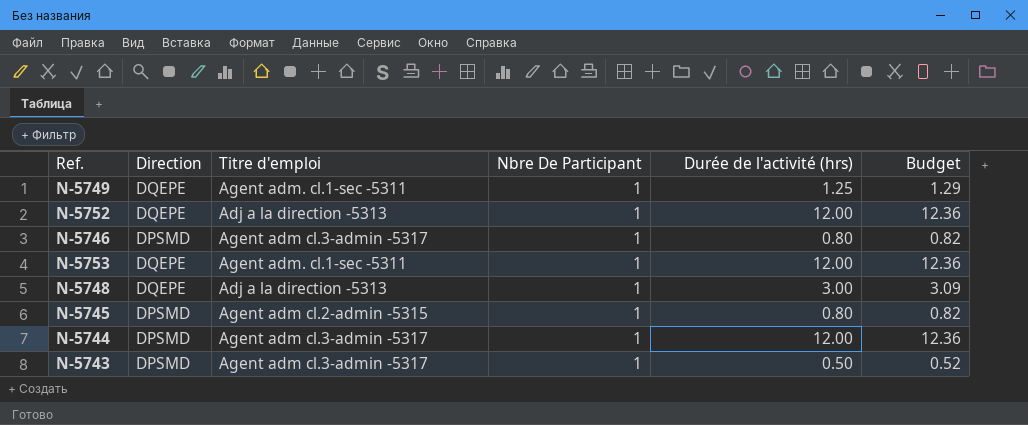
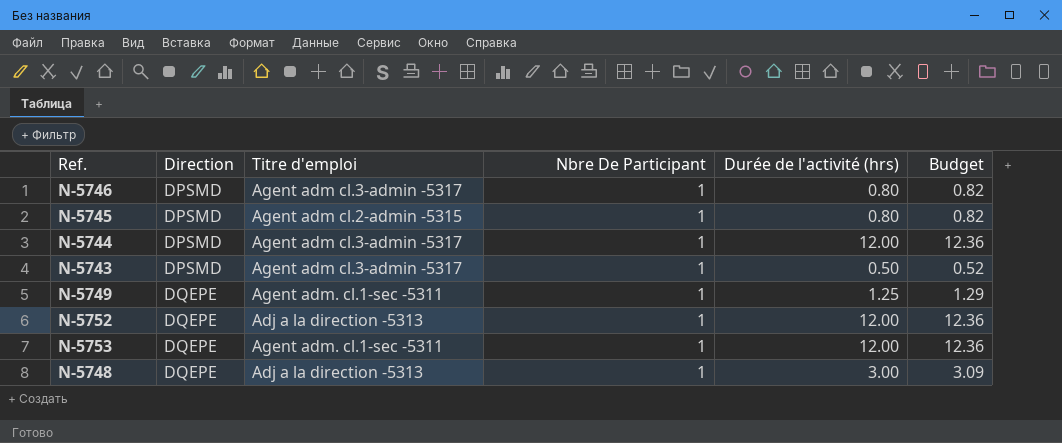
row order: none -> Direction ascending

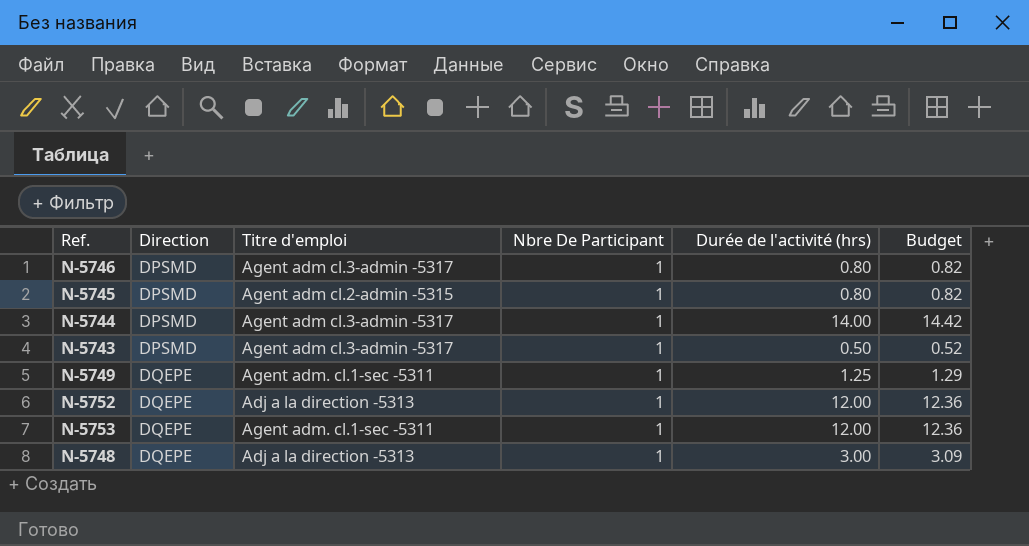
N-5744 | Durée de l'activité (hrs): 12.00 -> 14.00
N-5744 | Budget: 12.36 -> 14.42

